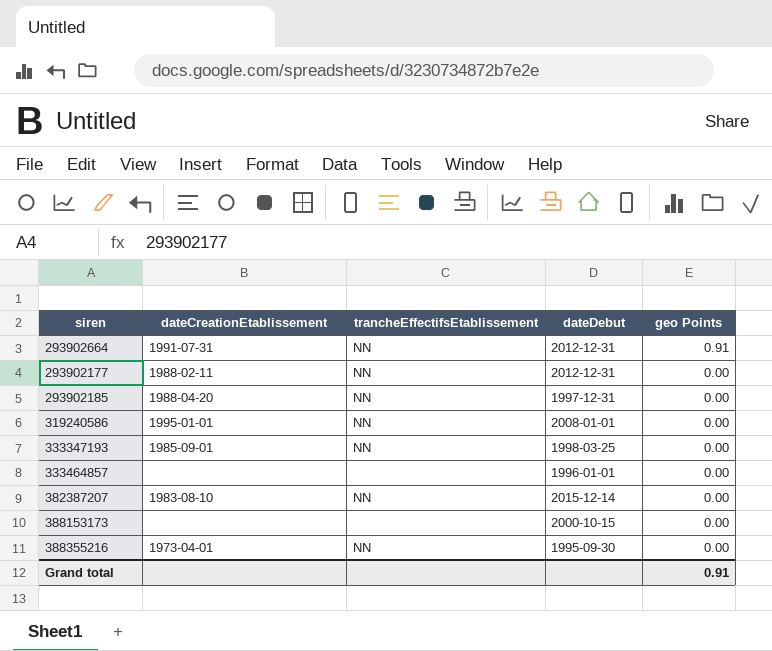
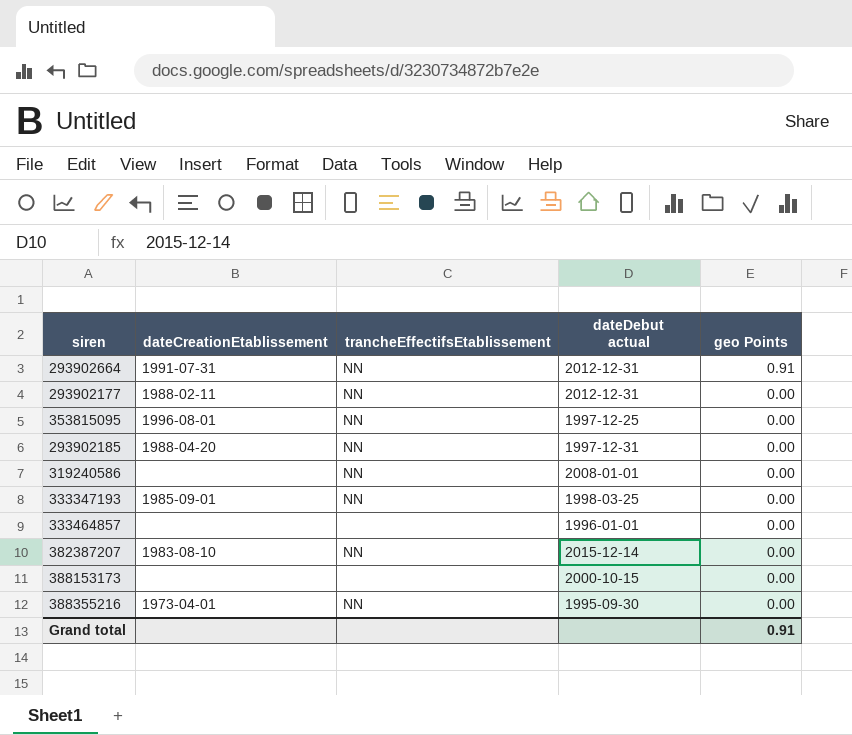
column name: dateDebut -> dateDebut actual
row 353815095: none -> 1996-08-01 | NN | 1997-12-25 | 0.00
319240586 | dateCreationEtablissement: 1995-01-01 -> none

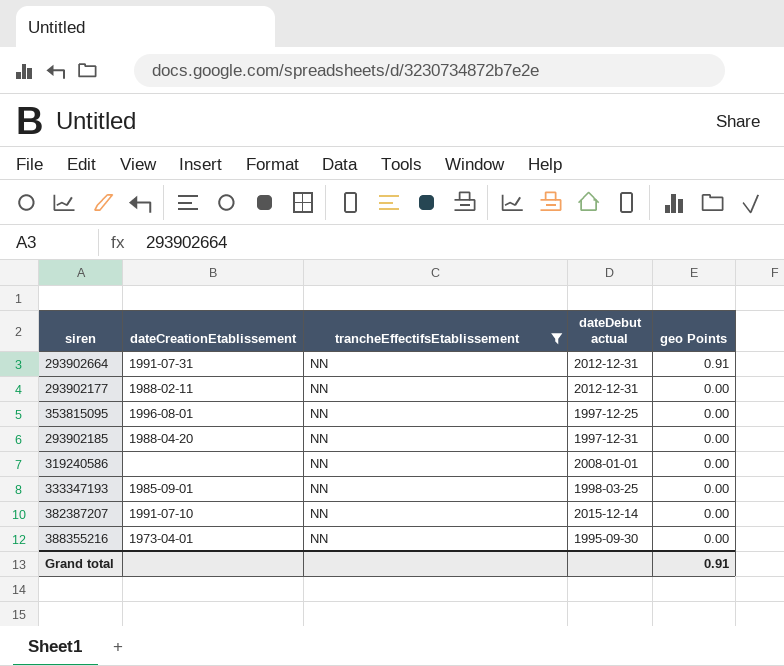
filter: none -> trancheEffectifsEtablissement = NN
382387207 | dateCreationEtablissement: 1983-08-10 -> 1991-07-10

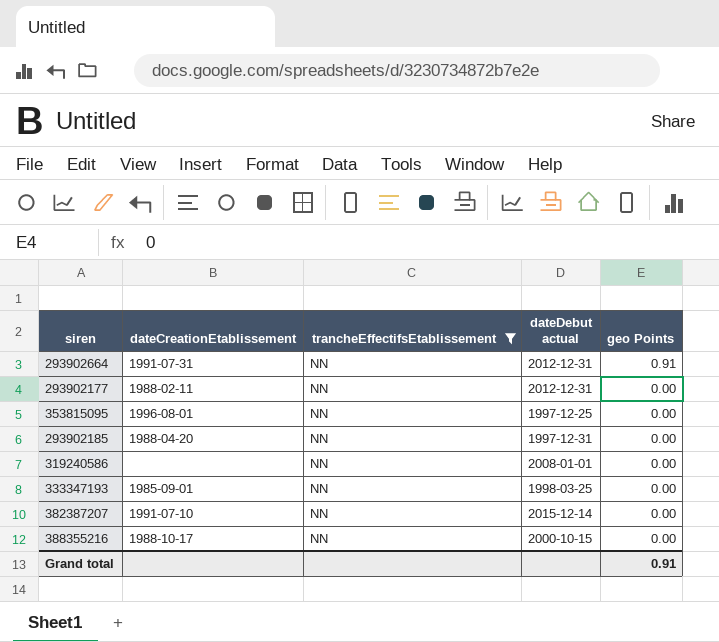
388355216 | dateCreationEtablissement: 1973-04-01 -> 1988-10-17
388355216 | dateDebut actual: 1995-09-30 -> 2000-10-15

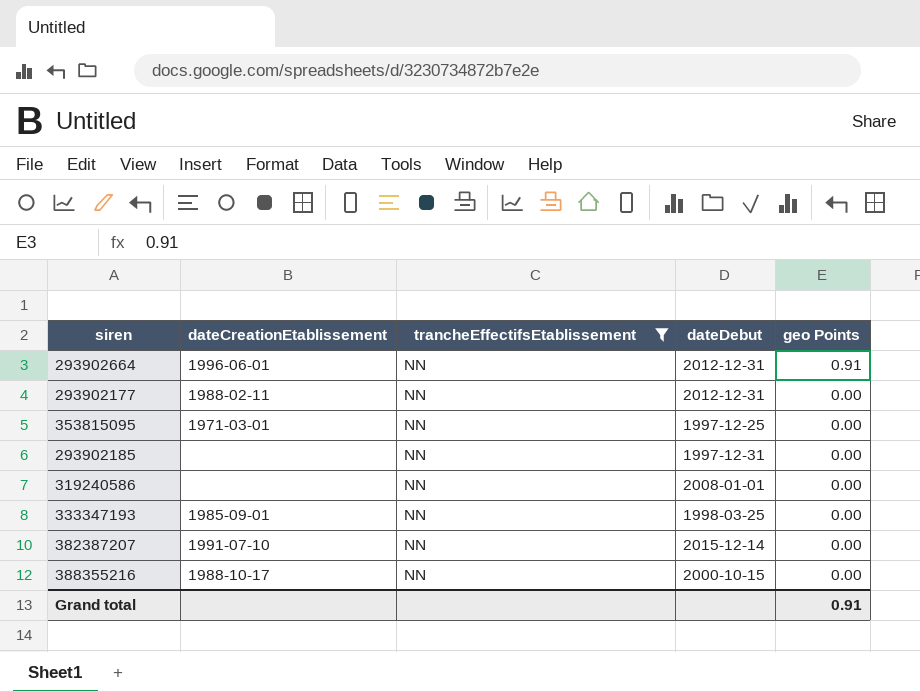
column name: dateDebut actual -> dateDebut
293902664 | dateCreationEtablissement: 1991-07-31 -> 1996-06-01
353815095 | dateCreationEtablissement: 1996-08-01 -> 1971-03-01
293902185 | dateCreationEtablissement: 1988-04-20 -> none

